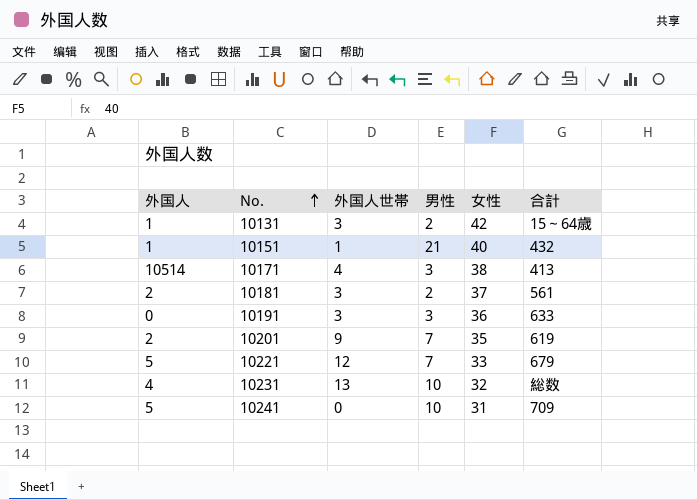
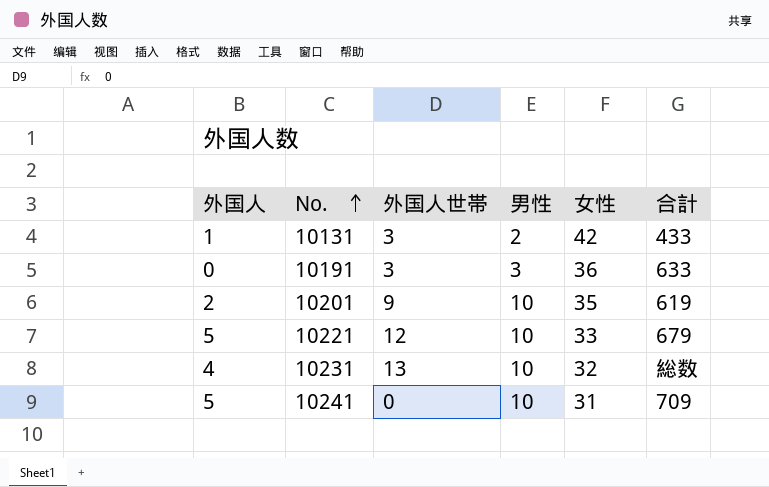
row 10151: 1 | 1 | 21 | 40 | 432 -> none
row 10171: 10514 | 4 | 3 | 38 | 413 -> none
row 10181: 2 | 3 | 2 | 37 | 561 -> none
10131 | 合計: 15～64歳 -> 433
10201 | 男性: 7 -> 10
10221 | 男性: 7 -> 10

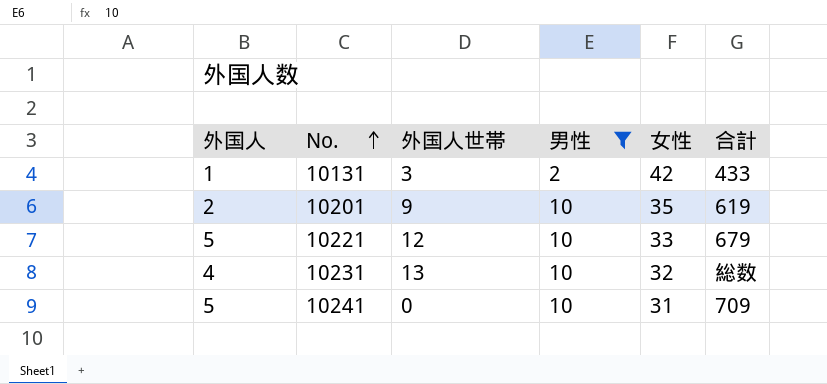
filter: none -> 男性 != 3

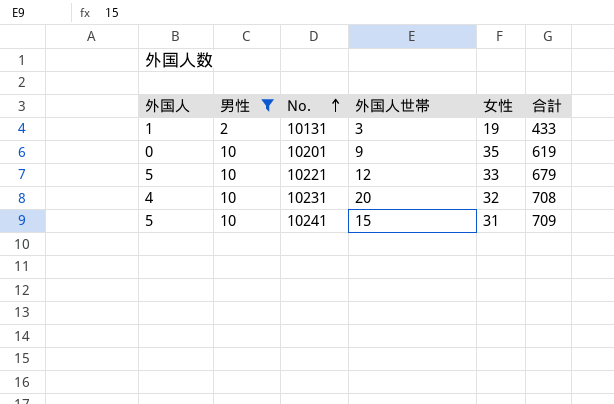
column 男性 | position: 4 -> 2
10131 | 女性: 42 -> 19
10201 | 外国人: 2 -> 0
10231 | 外国人世帯: 13 -> 20
10231 | 合計: 総数 -> 708
10241 | 外国人世帯: 0 -> 15

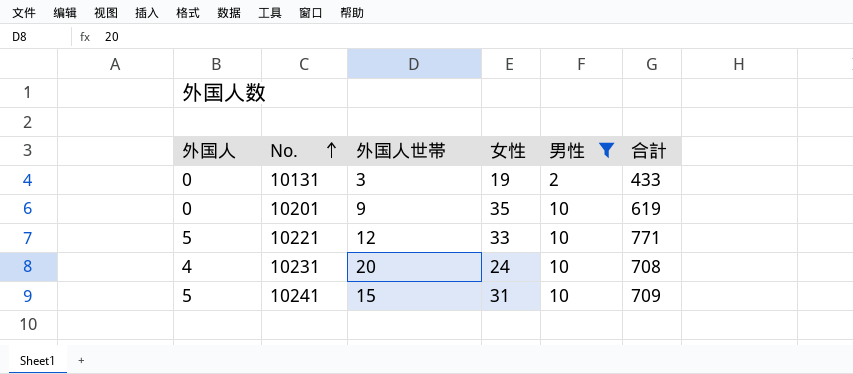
column 男性 | position: 2 -> 5
10131 | 外国人: 1 -> 0
10221 | 合計: 679 -> 771
10231 | 女性: 32 -> 24

